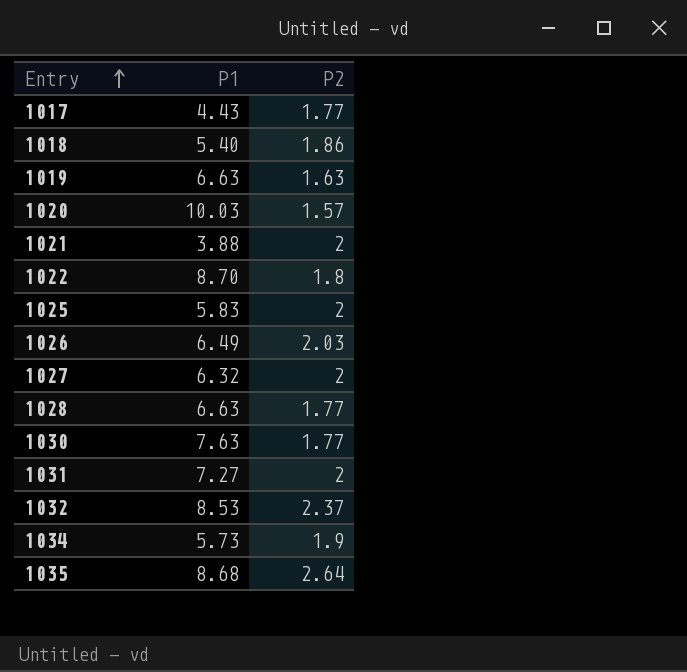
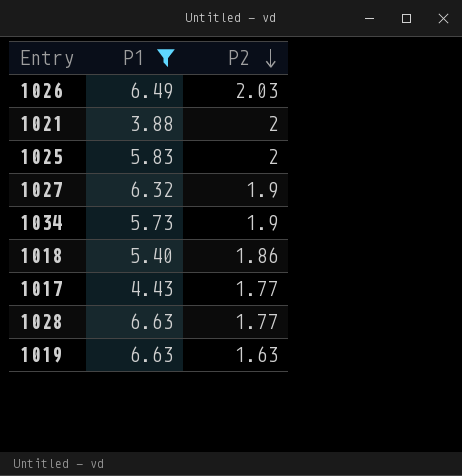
filter: none -> P1 <= 6.63
row order: Entry ascending -> P2 descending
1027 | P2: 2 -> 1.9

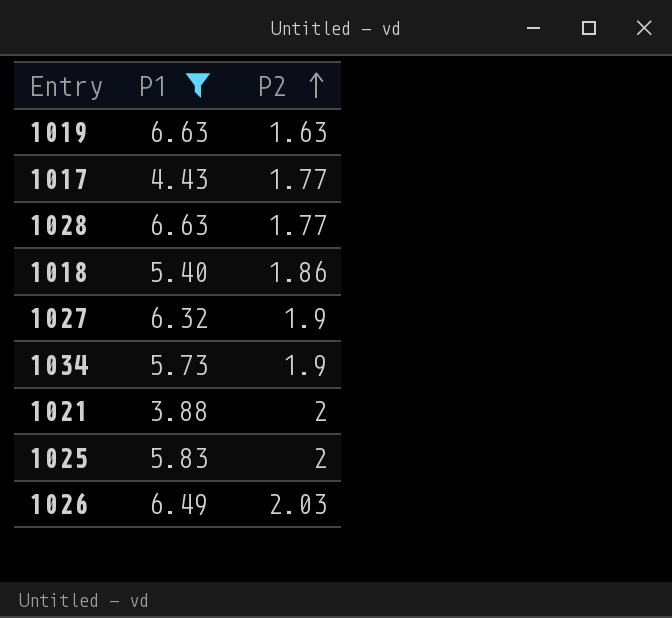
row order: P2 descending -> P2 ascending

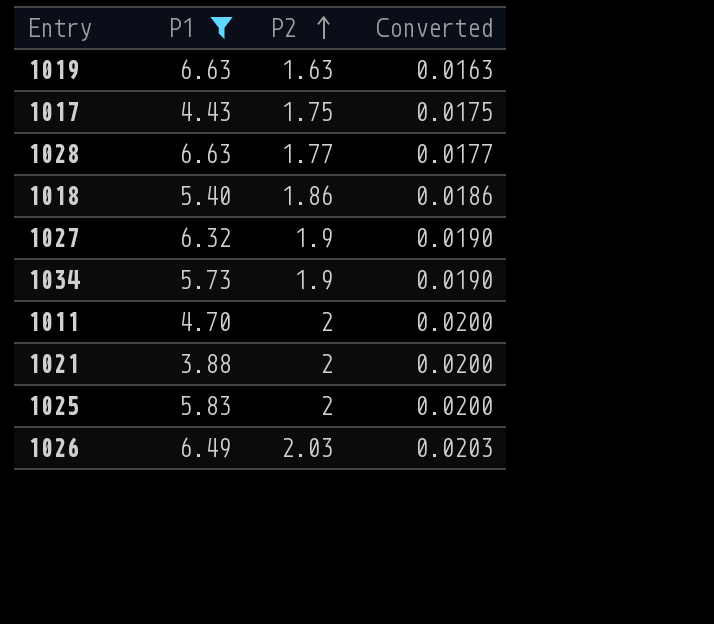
column Converted | formula: none -> [P2] * 0.01
1017 | P2: 1.77 -> 1.75
row 1011: none -> 4.70 | 2 | 0.0200

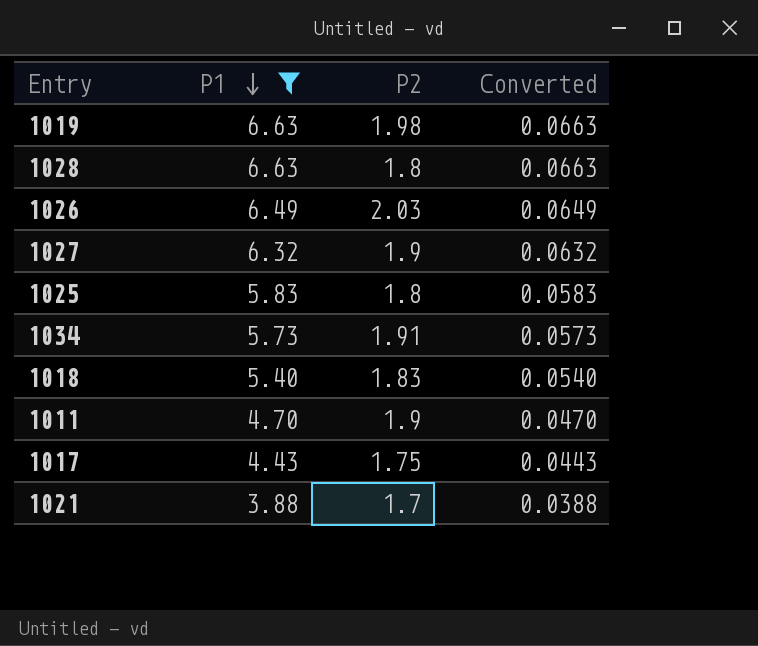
row order: P2 ascending -> P1 descending
column Converted | formula: [P2] * 0.01 -> [P1] * 0.01
1019 | P2: 1.63 -> 1.98
1028 | P2: 1.77 -> 1.8
1025 | P2: 2 -> 1.8
1034 | P2: 1.9 -> 1.91
1018 | P2: 1.86 -> 1.83
1011 | P2: 2 -> 1.9
1021 | P2: 2 -> 1.7

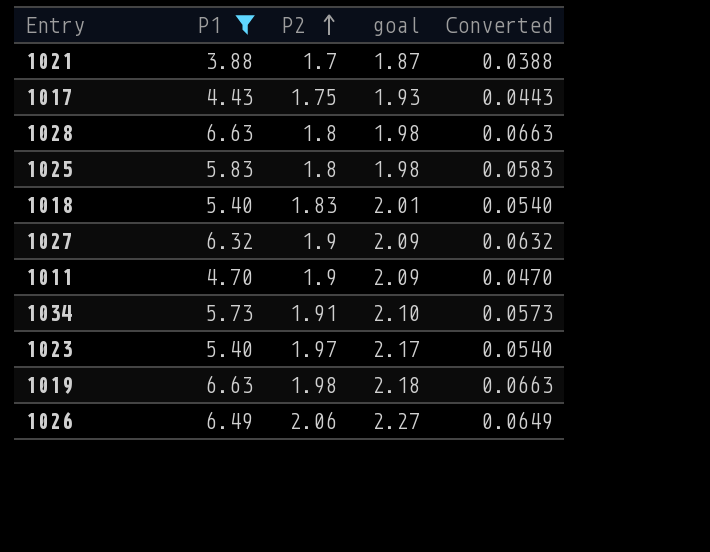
row order: P1 descending -> P2 ascending
column goal | formula: none -> [P2] * 1.1
row 1023: none -> 5.40 | 1.97 | 2.17 | 0.0540
1026 | P2: 2.03 -> 2.06

